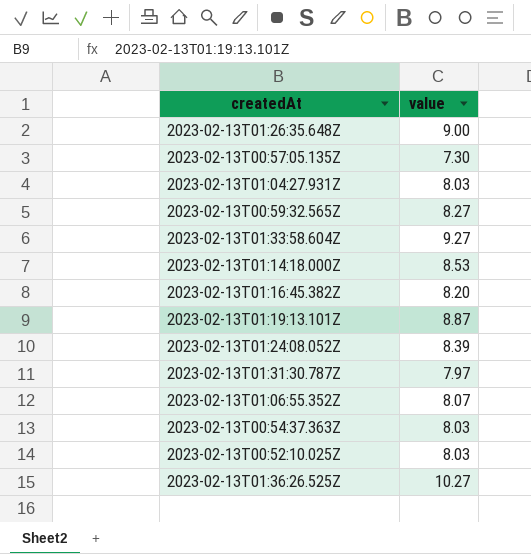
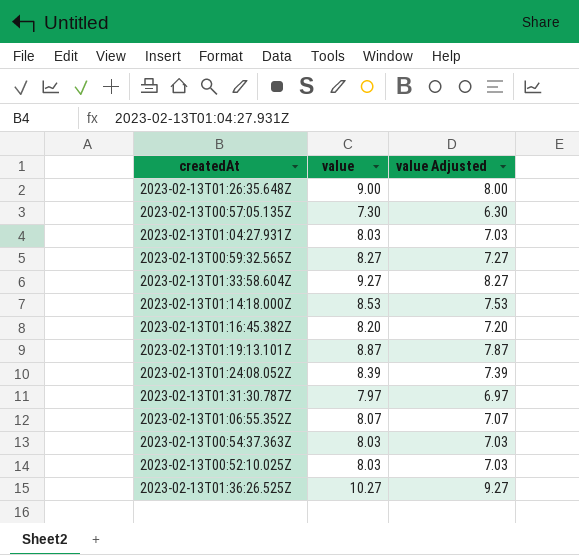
column value Adjusted | formula: none -> [value] - 1

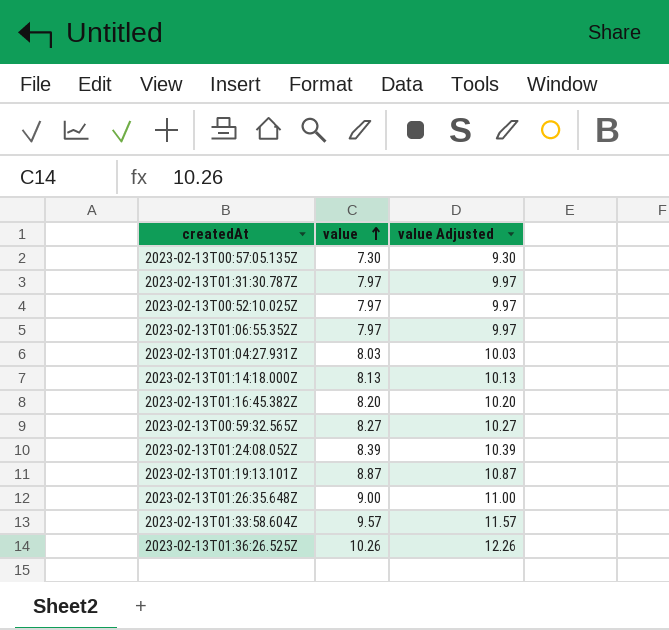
row order: none -> value ascending
column value Adjusted | formula: [value] - 1 -> [value] + 2
row 2023-02-13T00:54:37.363Z: 8.03 | 7.03 -> none
2023-02-13T00:52:10.025Z | value: 8.03 -> 7.97
2023-02-13T01:06:55.352Z | value: 8.07 -> 7.97
2023-02-13T01:14:18.000Z | value: 8.53 -> 8.13
2023-02-13T01:33:58.604Z | value: 9.27 -> 9.57
2023-02-13T01:36:26.525Z | value: 10.27 -> 10.26

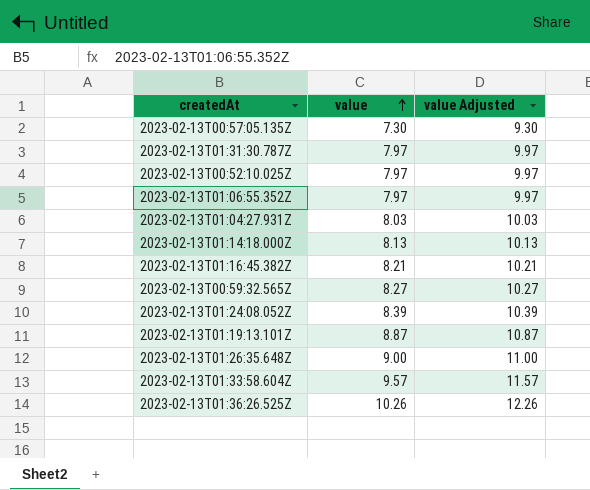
2023-02-13T01:16:45.382Z | value: 8.20 -> 8.21
2023-02-13T01:16:45.382Z | value Adjusted: 10.20 -> 10.21

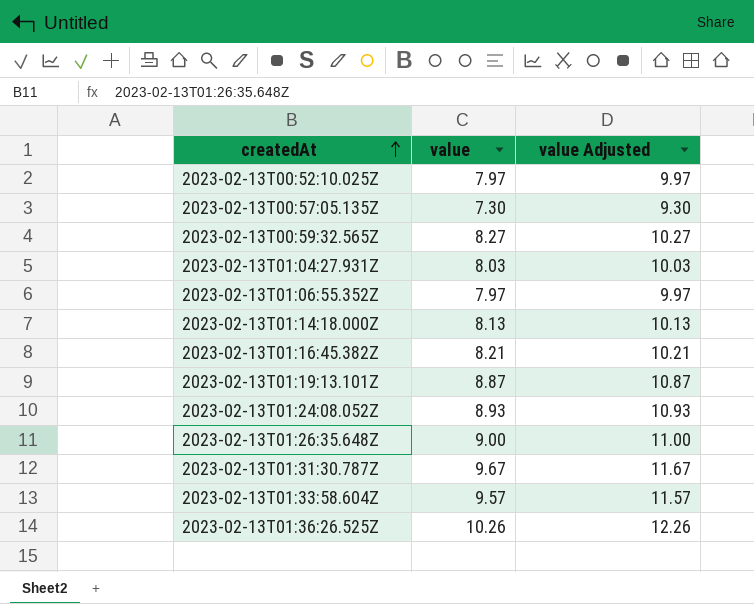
row order: value ascending -> createdAt ascending
2023-02-13T01:24:08.052Z | value: 8.39 -> 8.93
2023-02-13T01:24:08.052Z | value Adjusted: 10.39 -> 10.93
2023-02-13T01:31:30.787Z | value: 7.97 -> 9.67
2023-02-13T01:31:30.787Z | value Adjusted: 9.97 -> 11.67

